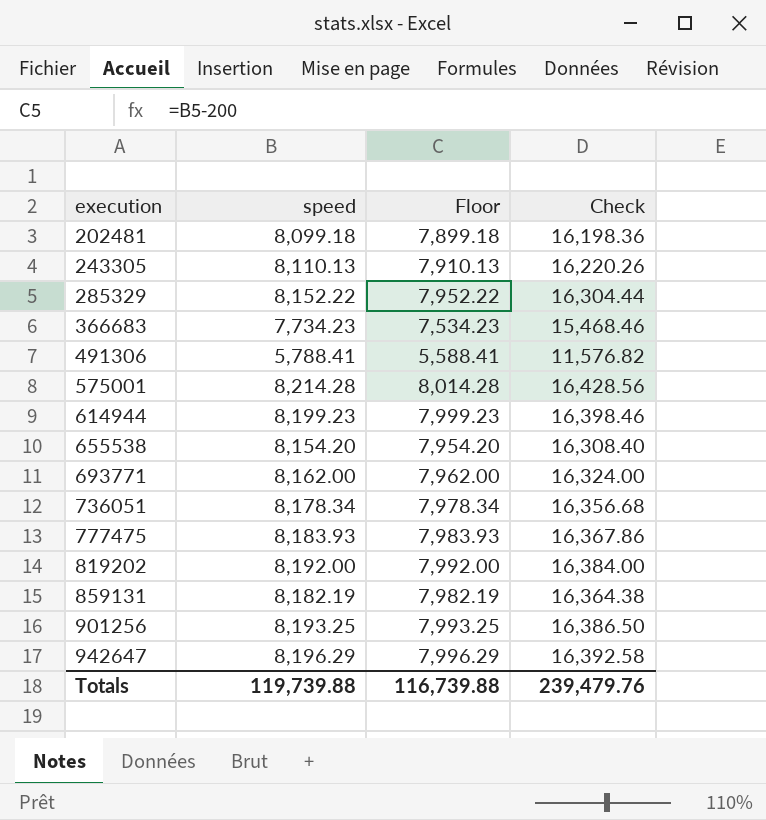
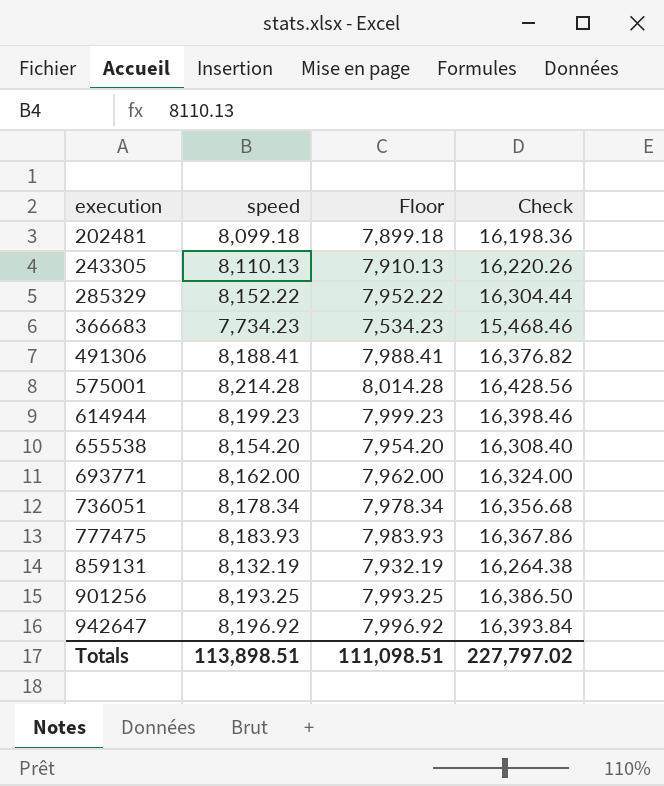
row 819202: 8,192.00 | 7,992.00 | 16,384.00 -> none
491306 | speed: 5,788.41 -> 8,188.41
491306 | Floor: 5,588.41 -> 7,988.41
491306 | Check: 11,576.82 -> 16,376.82
859131 | speed: 8,182.19 -> 8,132.19
859131 | Floor: 7,982.19 -> 7,932.19
859131 | Check: 16,364.38 -> 16,264.38
942647 | speed: 8,196.29 -> 8,196.92
942647 | Floor: 7,996.29 -> 7,996.92
942647 | Check: 16,392.58 -> 16,393.84
Totals | speed: 119,739.88 -> 113,898.51
Totals | Floor: 116,739.88 -> 111,098.51
Totals | Check: 239,479.76 -> 227,797.02

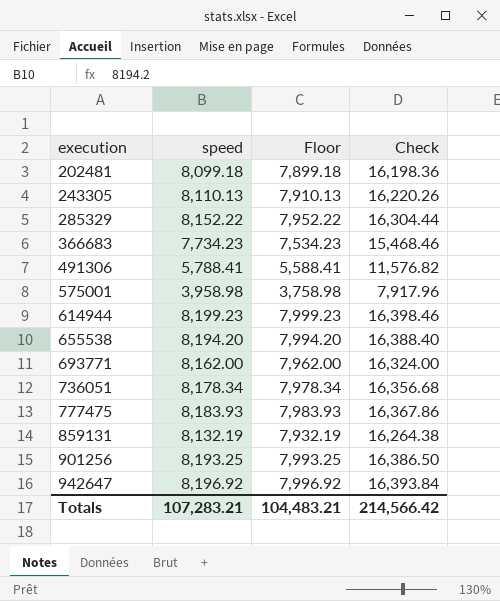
491306 | speed: 8,188.41 -> 5,788.41
491306 | Floor: 7,988.41 -> 5,588.41
491306 | Check: 16,376.82 -> 11,576.82
575001 | speed: 8,214.28 -> 3,958.98
575001 | Floor: 8,014.28 -> 3,758.98
575001 | Check: 16,428.56 -> 7,917.96
655538 | speed: 8,154.20 -> 8,194.20
655538 | Floor: 7,954.20 -> 7,994.20
655538 | Check: 16,308.40 -> 16,388.40
Totals | speed: 113,898.51 -> 107,283.21
Totals | Floor: 111,098.51 -> 104,483.21
Totals | Check: 227,797.02 -> 214,566.42

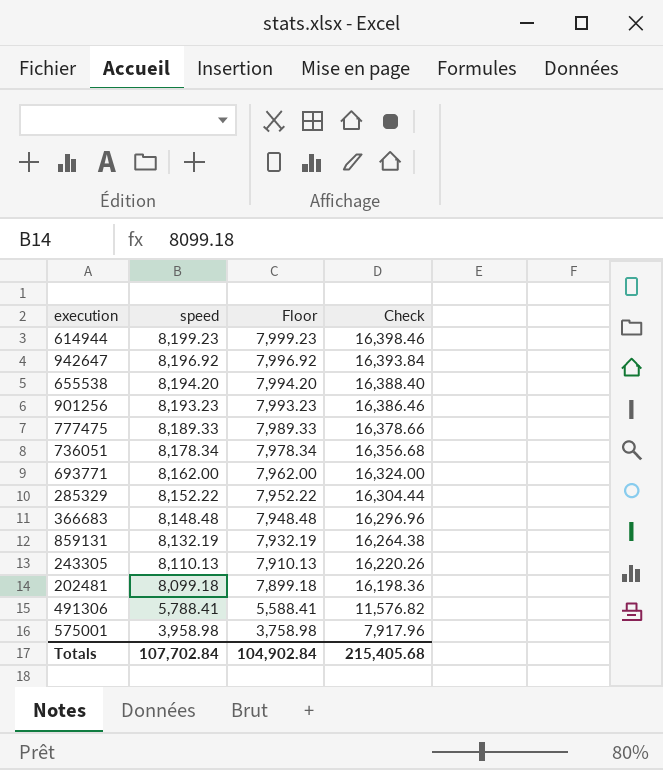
row order: execution ascending -> speed descending
901256 | speed: 8,193.25 -> 8,193.23
901256 | Floor: 7,993.25 -> 7,993.23
901256 | Check: 16,386.50 -> 16,386.46
777475 | speed: 8,183.93 -> 8,189.33
777475 | Floor: 7,983.93 -> 7,989.33
777475 | Check: 16,367.86 -> 16,378.66
366683 | speed: 7,734.23 -> 8,148.48
366683 | Floor: 7,534.23 -> 7,948.48
366683 | Check: 15,468.46 -> 16,296.96
Totals | speed: 107,283.21 -> 107,702.84
Totals | Floor: 104,483.21 -> 104,902.84
Totals | Check: 214,566.42 -> 215,405.68

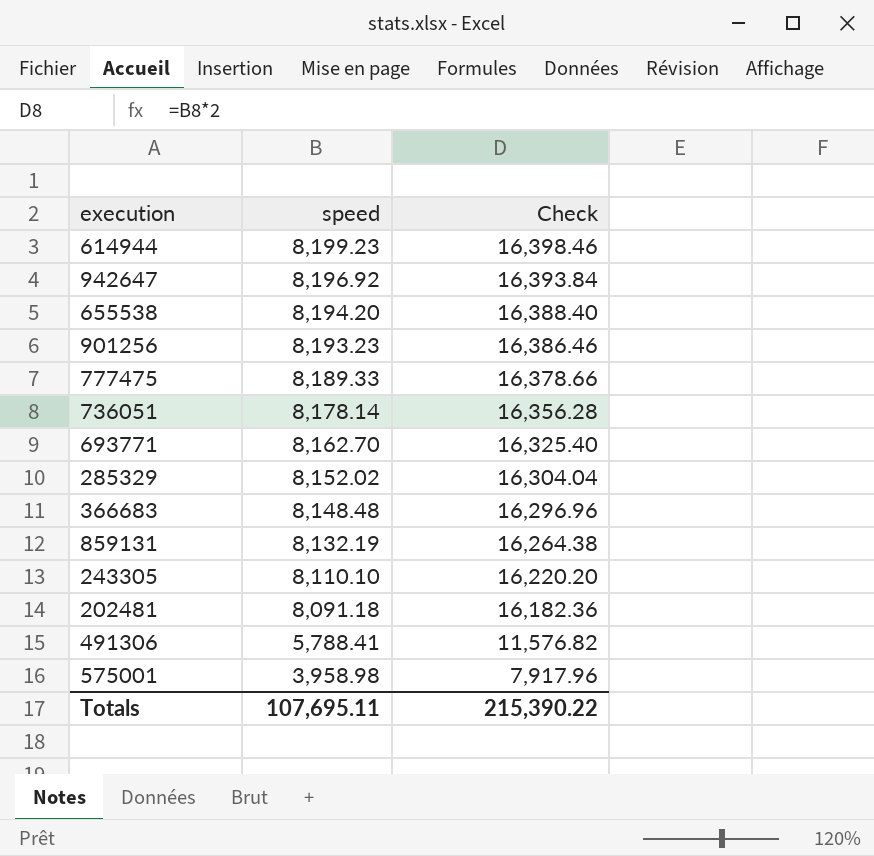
column Floor | formula: [speed] - 200 -> none
736051 | speed: 8,178.34 -> 8,178.14
736051 | Check: 16,356.68 -> 16,356.28
693771 | speed: 8,162.00 -> 8,162.70
693771 | Check: 16,324.00 -> 16,325.40
285329 | speed: 8,152.22 -> 8,152.02
285329 | Check: 16,304.44 -> 16,304.04
243305 | speed: 8,110.13 -> 8,110.10
243305 | Check: 16,220.26 -> 16,220.20
202481 | speed: 8,099.18 -> 8,091.18
202481 | Check: 16,198.36 -> 16,182.36
Totals | speed: 107,702.84 -> 107,695.11
Totals | Check: 215,405.68 -> 215,390.22

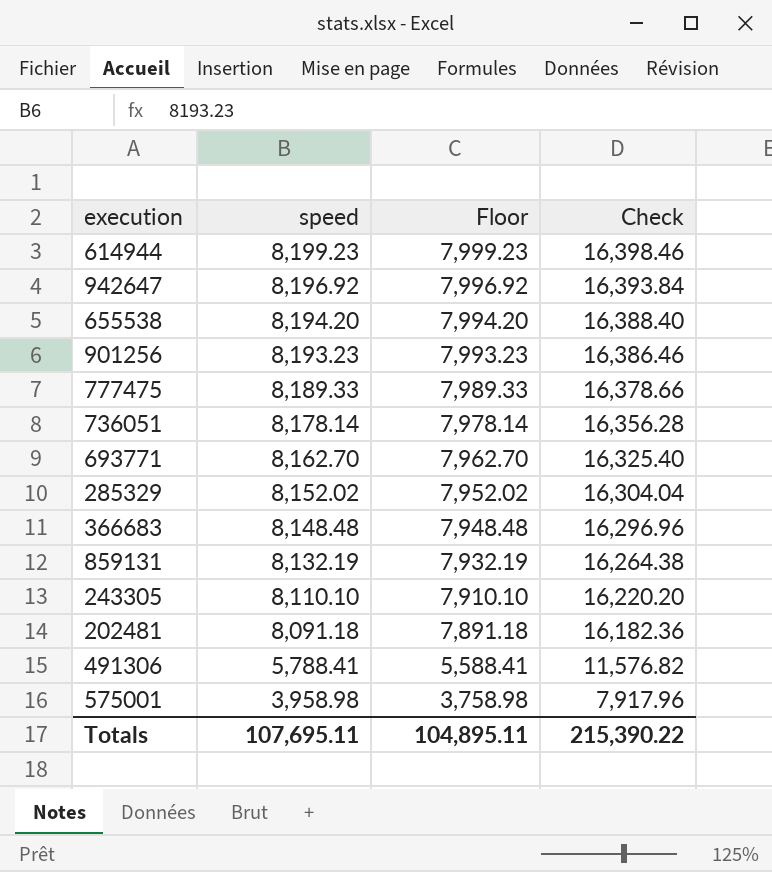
column Floor | formula: none -> [speed] - 200

